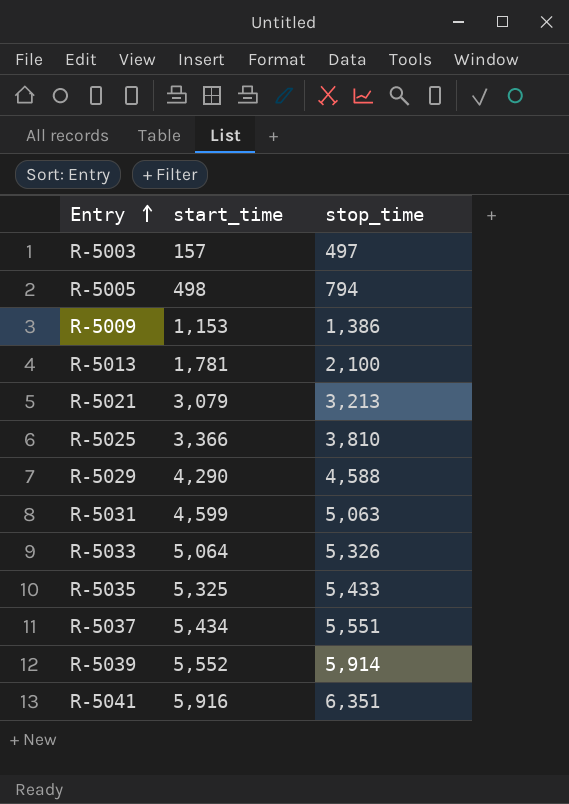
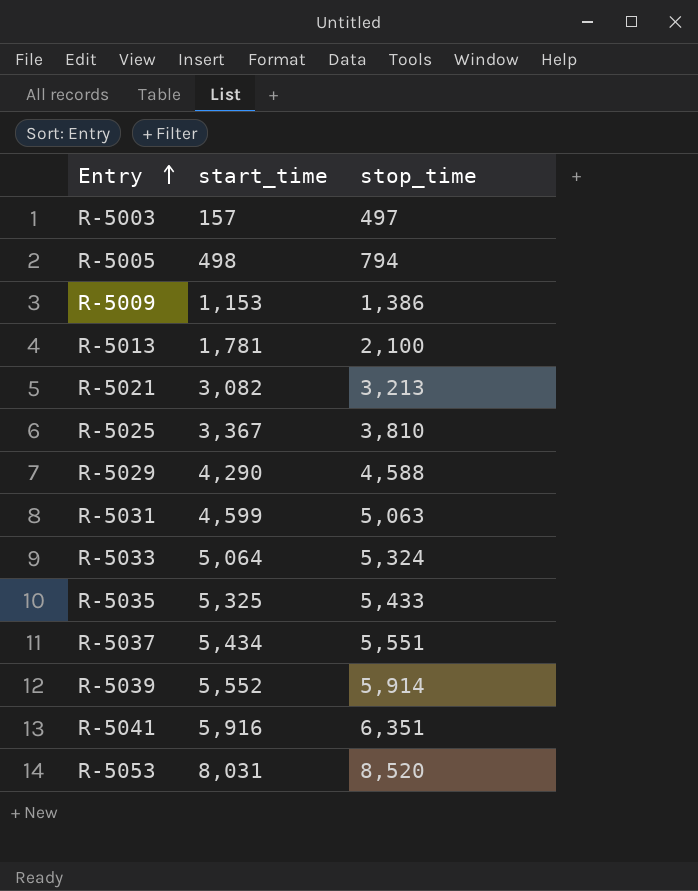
R-5021 | start_time: 3,079 -> 3,082
R-5025 | start_time: 3,366 -> 3,367
R-5033 | stop_time: 5,326 -> 5,324
row R-5053: none -> 8,031 | 8,520

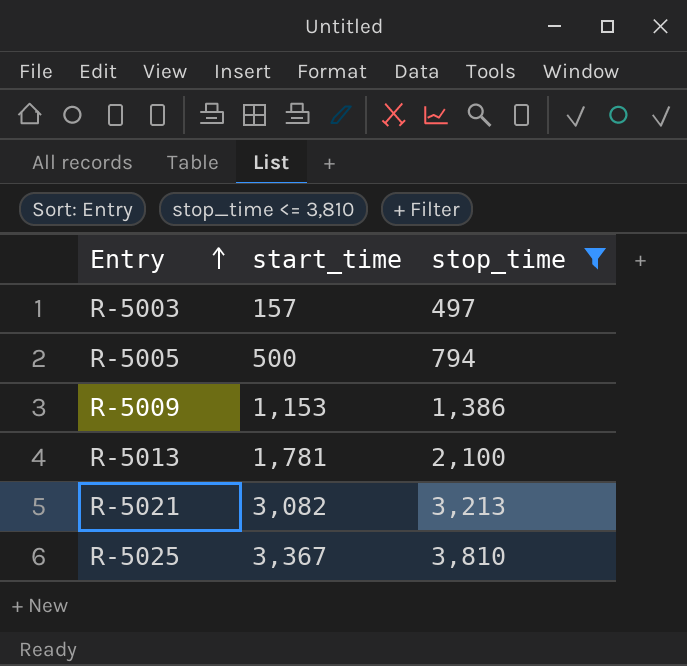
filter: none -> stop_time <= 3,810
R-5005 | start_time: 498 -> 500

